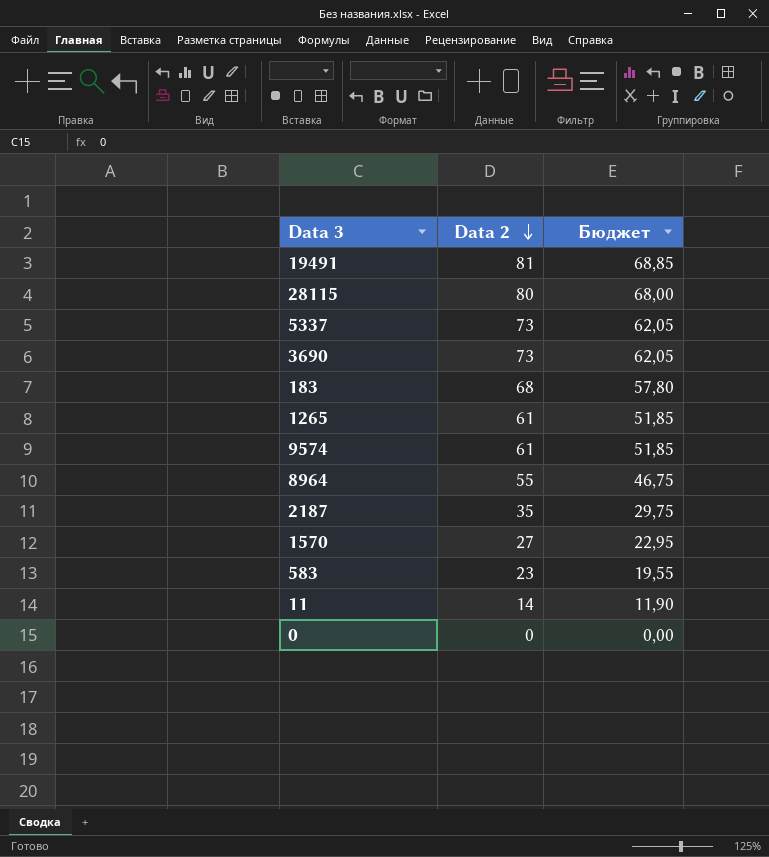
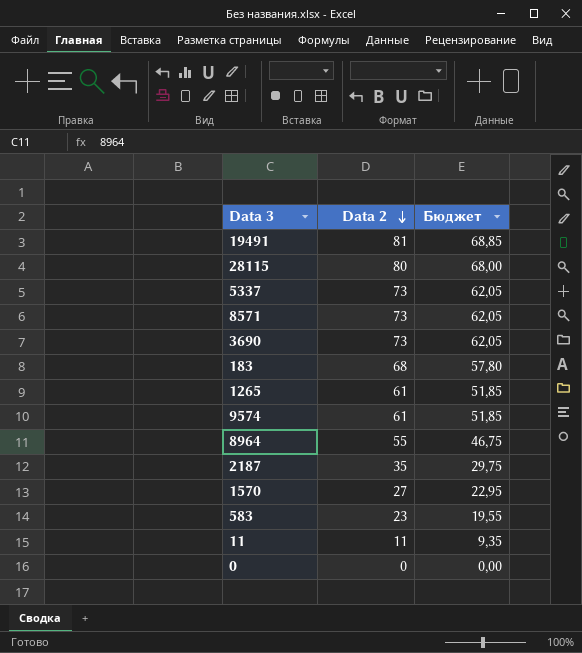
row 8571: none -> 73 | 62,05
11 | Data 2: 14 -> 11
11 | Бюджет: 11,90 -> 9,35

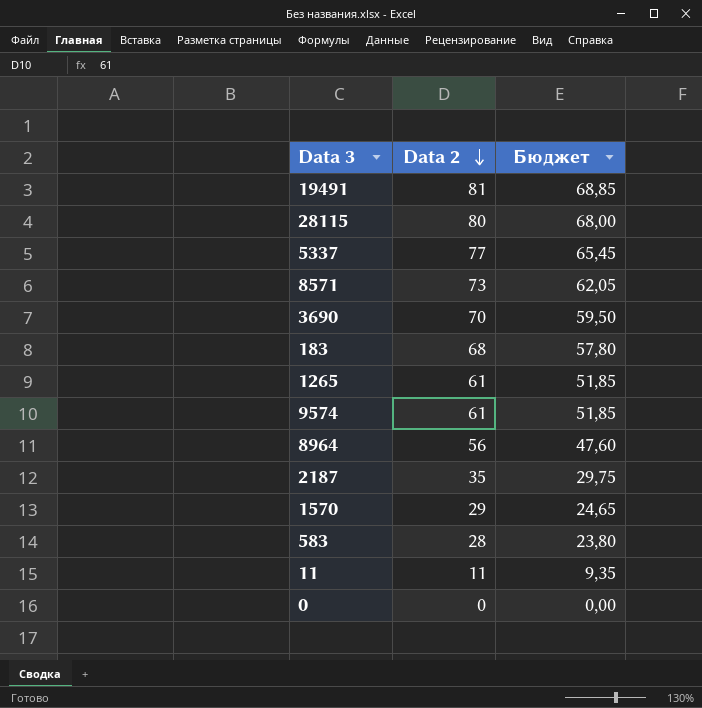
5337 | Data 2: 73 -> 77
5337 | Бюджет: 62,05 -> 65,45
3690 | Data 2: 73 -> 70
3690 | Бюджет: 62,05 -> 59,50
8964 | Data 2: 55 -> 56
8964 | Бюджет: 46,75 -> 47,60
1570 | Data 2: 27 -> 29
1570 | Бюджет: 22,95 -> 24,65
583 | Data 2: 23 -> 28
583 | Бюджет: 19,55 -> 23,80

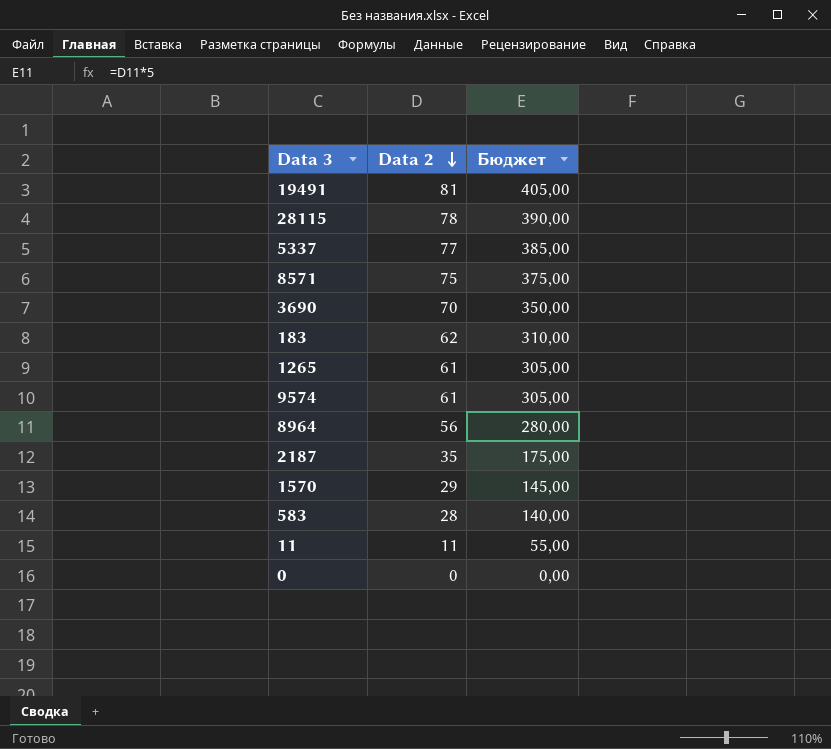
column Бюджет | formula: [Data 2] * 0,85 -> [Data 2] * 5
28115 | Data 2: 80 -> 78
8571 | Data 2: 73 -> 75
183 | Data 2: 68 -> 62

